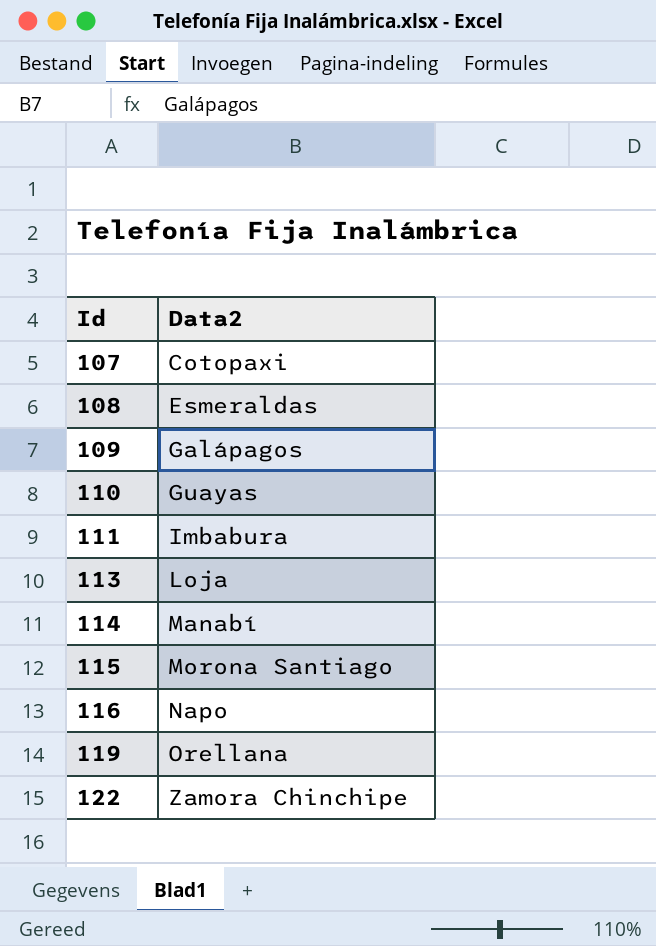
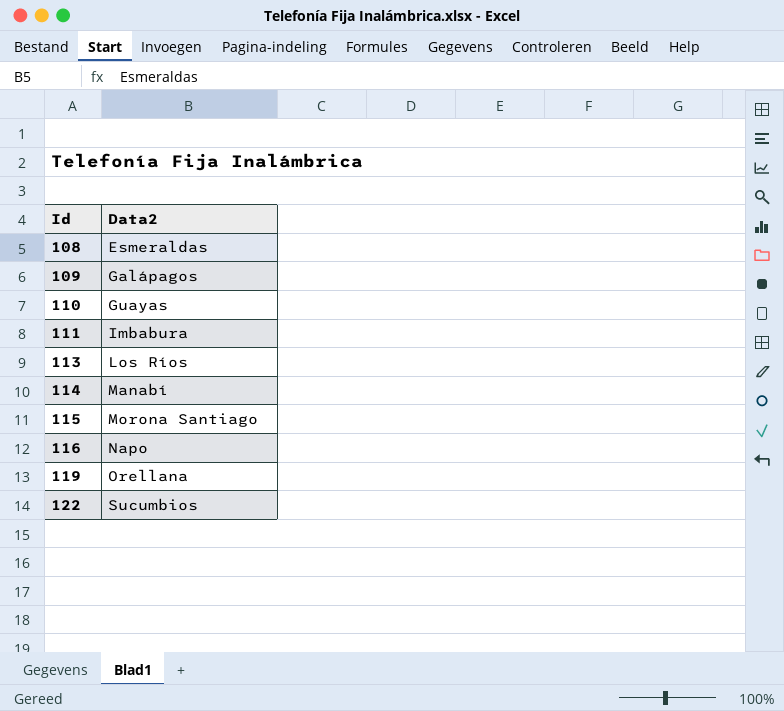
row 107: Cotopaxi -> none
113 | Data2: Loja -> Los Ríos
122 | Data2: Zamora Chinchipe -> Sucumbios

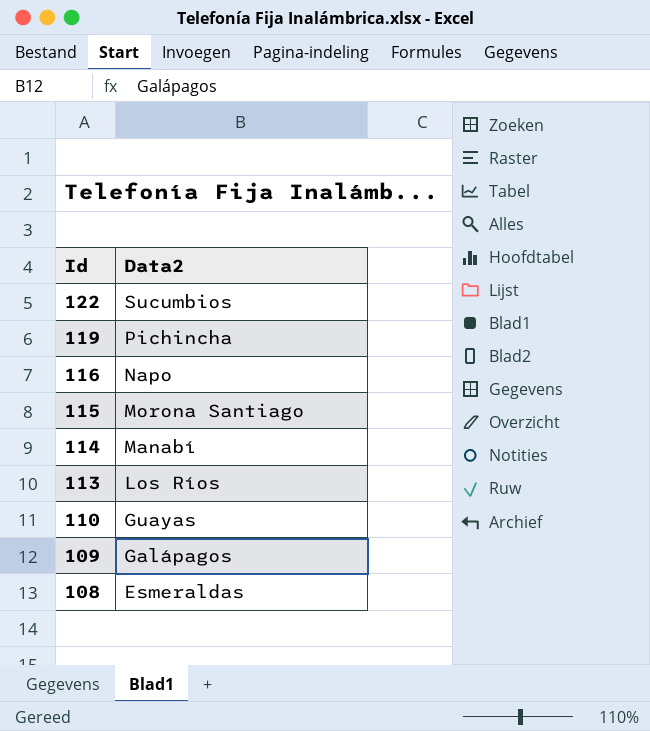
row order: Id ascending -> Id descending
row 111: Imbabura -> none
119 | Data2: Orellana -> Pichincha

